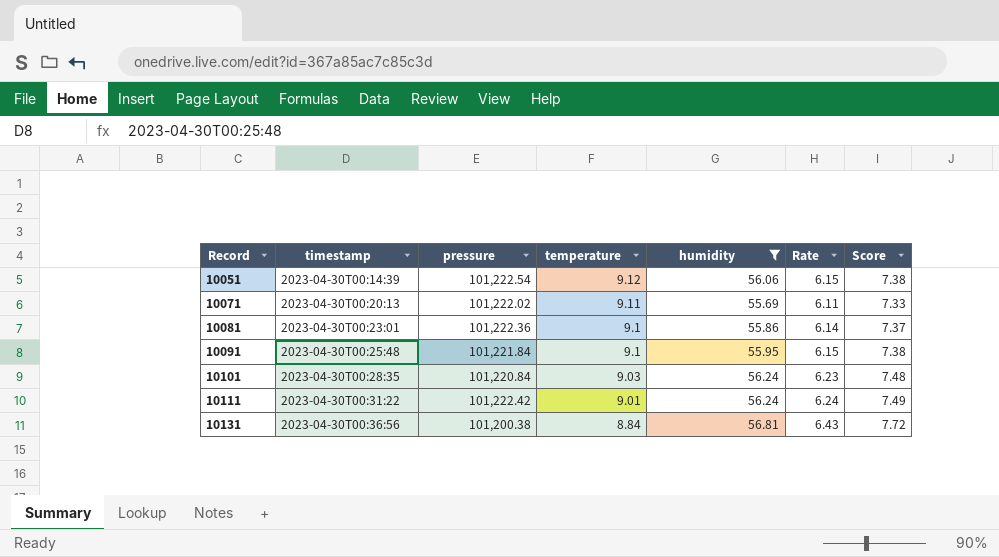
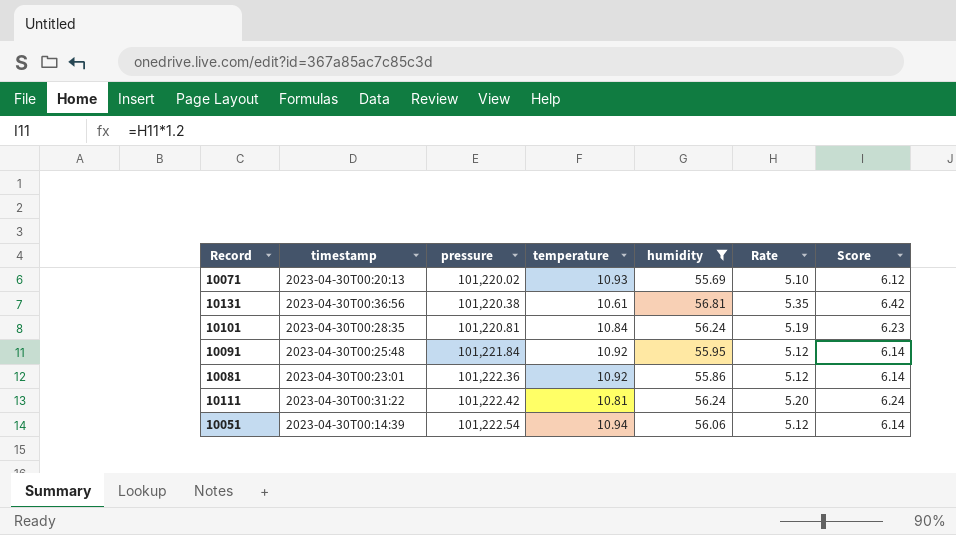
row order: Record ascending -> pressure ascending
10071 | pressure: 101,222.02 -> 101,220.02
10071 | temperature: 9.11 -> 10.93
10071 | Rate: 6.11 -> 5.10
10071 | Score: 7.33 -> 6.12
10131 | pressure: 101,200.38 -> 101,220.38
10131 | temperature: 8.84 -> 10.61
10131 | Rate: 6.43 -> 5.35
10131 | Score: 7.72 -> 6.42
10101 | pressure: 101,220.84 -> 101,220.81
10101 | temperature: 9.03 -> 10.84
10101 | Rate: 6.23 -> 5.19
10101 | Score: 7.48 -> 6.23
10091 | temperature: 9.1 -> 10.92
10091 | Rate: 6.15 -> 5.12
10091 | Score: 7.38 -> 6.14
10081 | temperature: 9.1 -> 10.92
10081 | Rate: 6.14 -> 5.12
10081 | Score: 7.37 -> 6.14
10111 | temperature: 9.01 -> 10.81
10111 | Rate: 6.24 -> 5.20
10111 | Score: 7.49 -> 6.24
10051 | temperature: 9.12 -> 10.94
10051 | Rate: 6.15 -> 5.12
10051 | Score: 7.38 -> 6.14

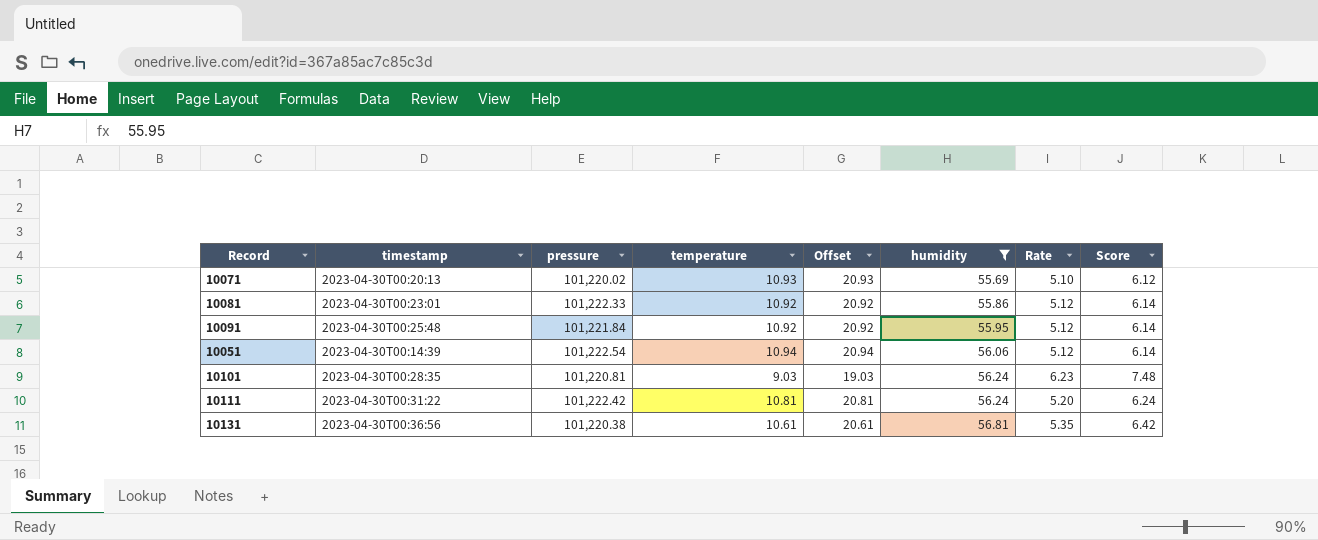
row order: pressure ascending -> humidity ascending
column Offset | formula: none -> [temperature] + 10
10081 | pressure: 101,222.36 -> 101,222.33
10101 | temperature: 10.84 -> 9.03
10101 | Rate: 5.19 -> 6.23
10101 | Score: 6.23 -> 7.48

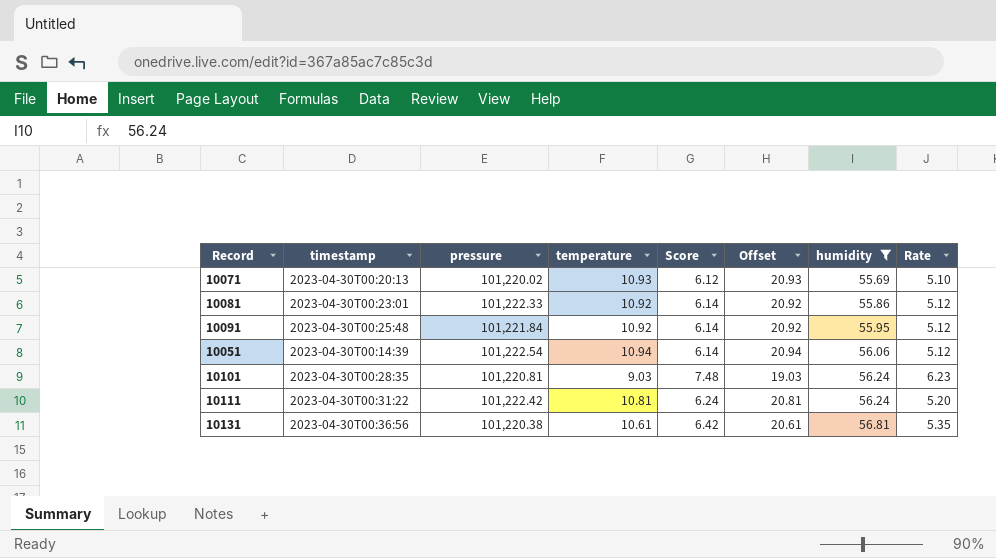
column Score | position: 8 -> 5

